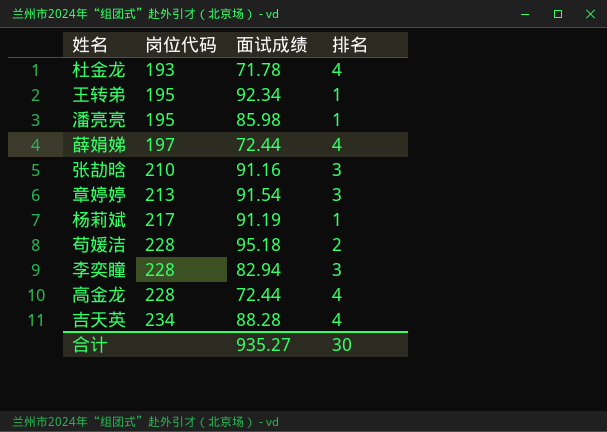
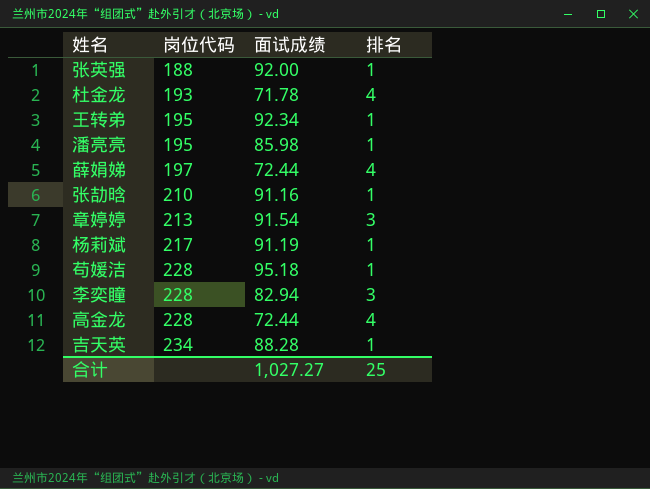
row 张英强: none -> 188 | 92.00 | 1
张劼晗 | 排名: 3 -> 1
苟媛洁 | 排名: 2 -> 1
吉天英 | 排名: 4 -> 1
合计 | 面试成绩: 935.27 -> 1,027.27
合计 | 排名: 30 -> 25

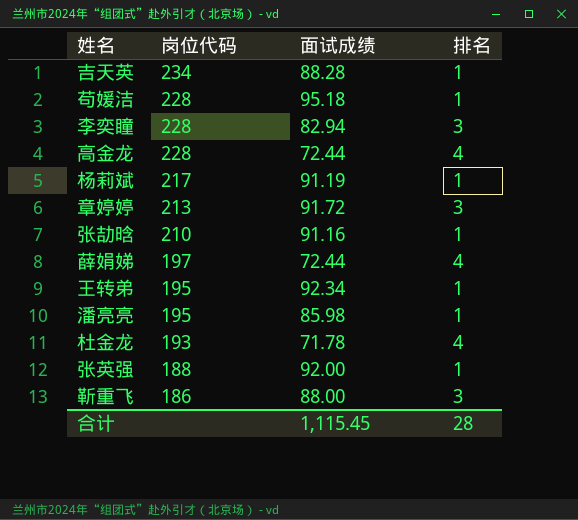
row order: 岗位代码 ascending -> 岗位代码 descending
章婷婷 | 面试成绩: 91.54 -> 91.72
row 靳重飞: none -> 186 | 88.00 | 3
合计 | 面试成绩: 1,027.27 -> 1,115.45
合计 | 排名: 25 -> 28

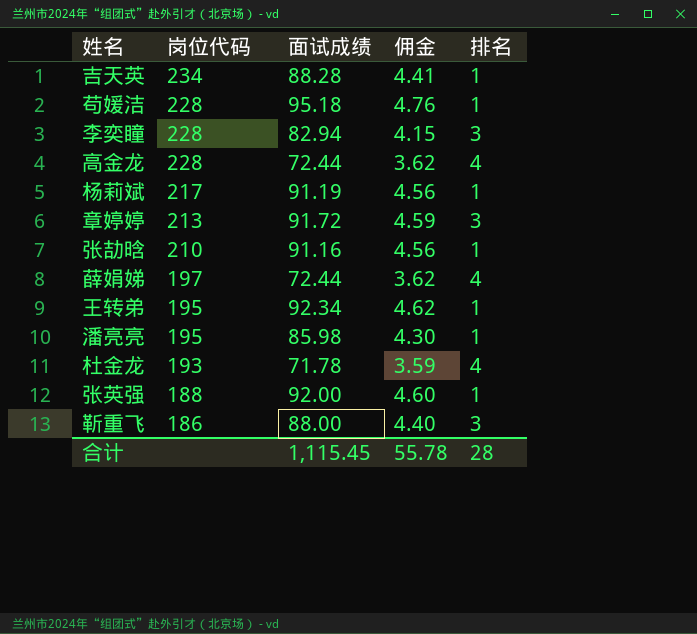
column 佣金 | formula: none -> [面试成绩] * 0.05

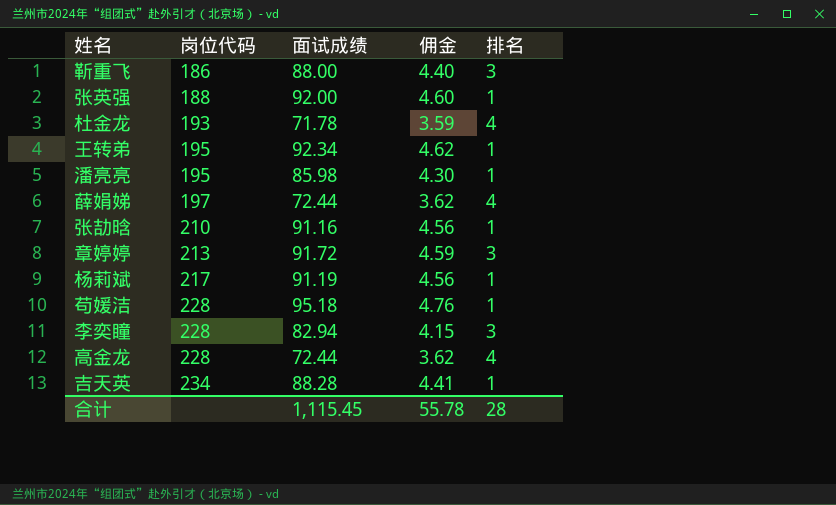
row order: 岗位代码 descending -> 岗位代码 ascending

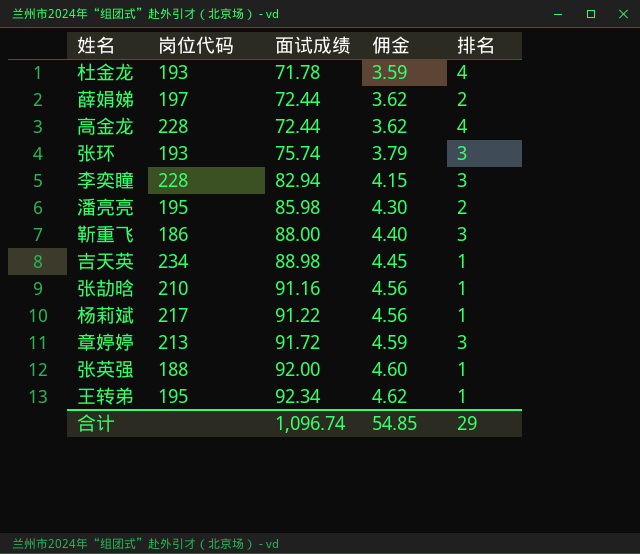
row order: 岗位代码 ascending -> 面试成绩 ascending
row 苟媛洁: 228 | 95.18 | 4.76 | 1 -> none
薛娟娣 | 排名: 4 -> 2
row 张环: none -> 193 | 75.74 | 3.79 | 3
潘亮亮 | 排名: 1 -> 2
吉天英 | 面试成绩: 88.28 -> 88.98
吉天英 | 佣金: 4.41 -> 4.45
杨莉斌 | 面试成绩: 91.19 -> 91.22
合计 | 面试成绩: 1,115.45 -> 1,096.74
合计 | 佣金: 55.78 -> 54.85
合计 | 排名: 28 -> 29

